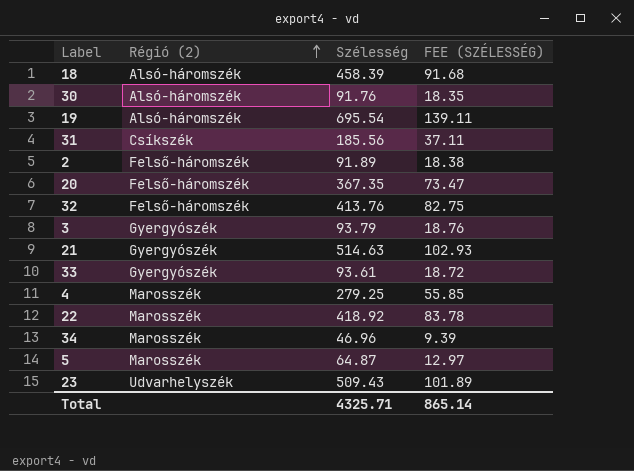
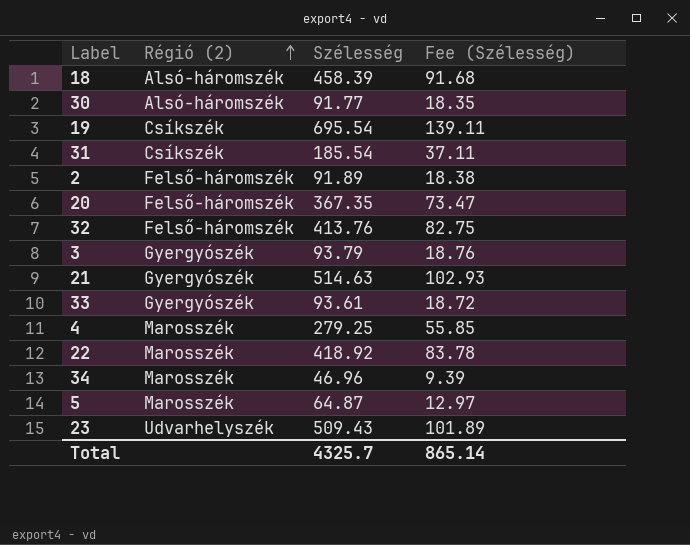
column name: FEE (SZÉLESSÉG) -> Fee (Szélesség)
30 | Szélesség: 91.76 -> 91.77
19 | Régió (2): Alsó-háromszék -> Csíkszék
31 | Szélesség: 185.56 -> 185.54
Total | Szélesség: 4325.71 -> 4325.7

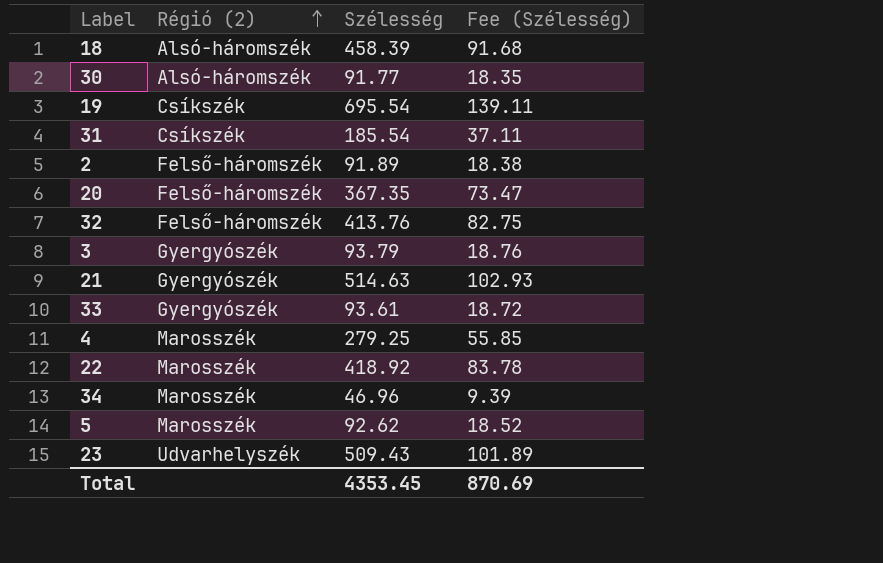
5 | Szélesség: 64.87 -> 92.62
5 | Fee (Szélesség): 12.97 -> 18.52
Total | Szélesség: 4325.7 -> 4353.45
Total | Fee (Szélesség): 865.14 -> 870.69

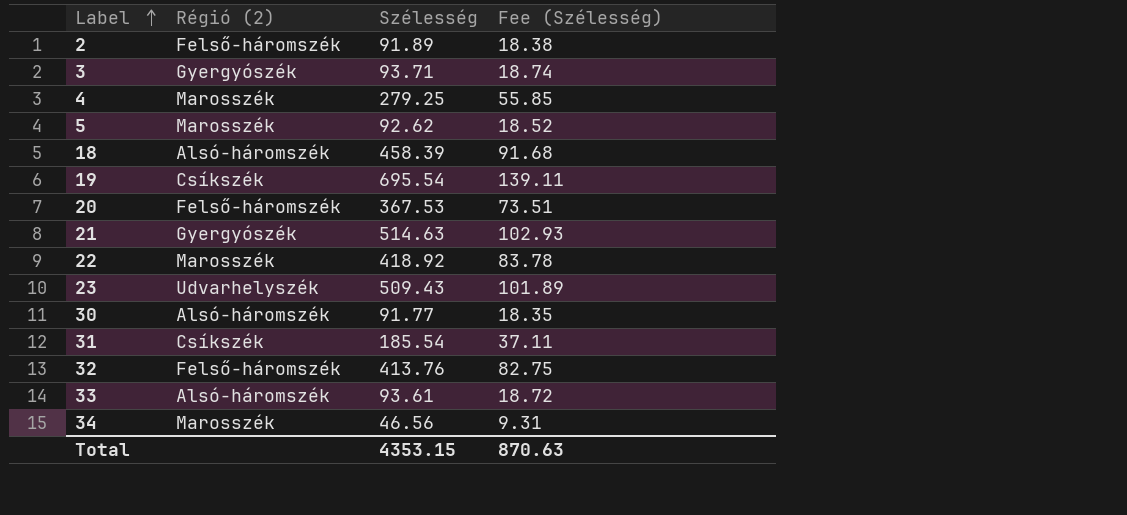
row order: Régió (2) ascending -> Label ascending
3 | Szélesség: 93.79 -> 93.71
3 | Fee (Szélesség): 18.76 -> 18.74
20 | Szélesség: 367.35 -> 367.53
20 | Fee (Szélesség): 73.47 -> 73.51
33 | Régió (2): Gyergyószék -> Alsó-háromszék
34 | Szélesség: 46.96 -> 46.56
34 | Fee (Szélesség): 9.39 -> 9.31
Total | Szélesség: 4353.45 -> 4353.15
Total | Fee (Szélesség): 870.69 -> 870.63

